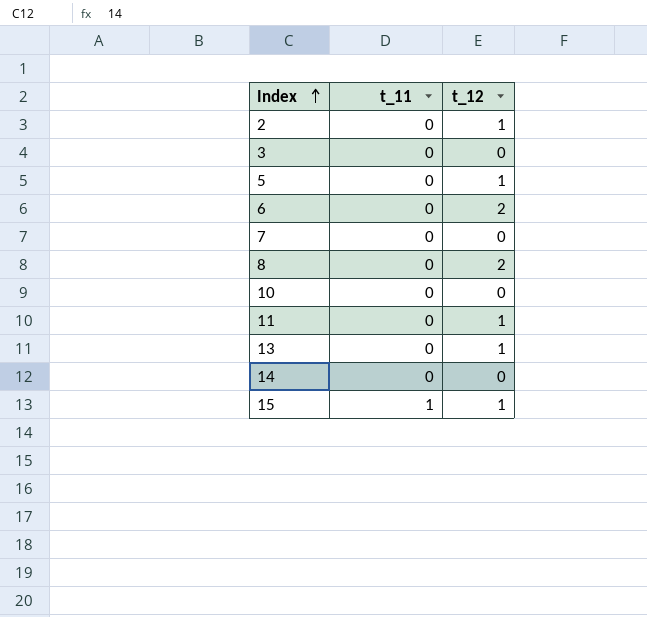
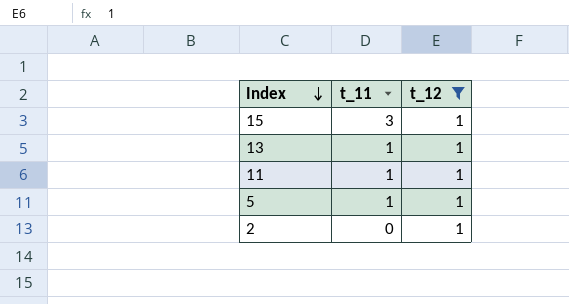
filter: none -> t_12 = 1
row order: Index ascending -> Index descending
15 | t_11: 1 -> 3
13 | t_11: 0 -> 1
11 | t_11: 0 -> 1
5 | t_11: 0 -> 1

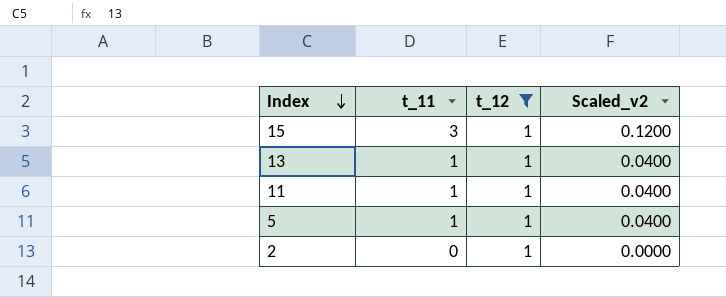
column Scaled_v2 | formula: none -> [t_11] * 0.04

